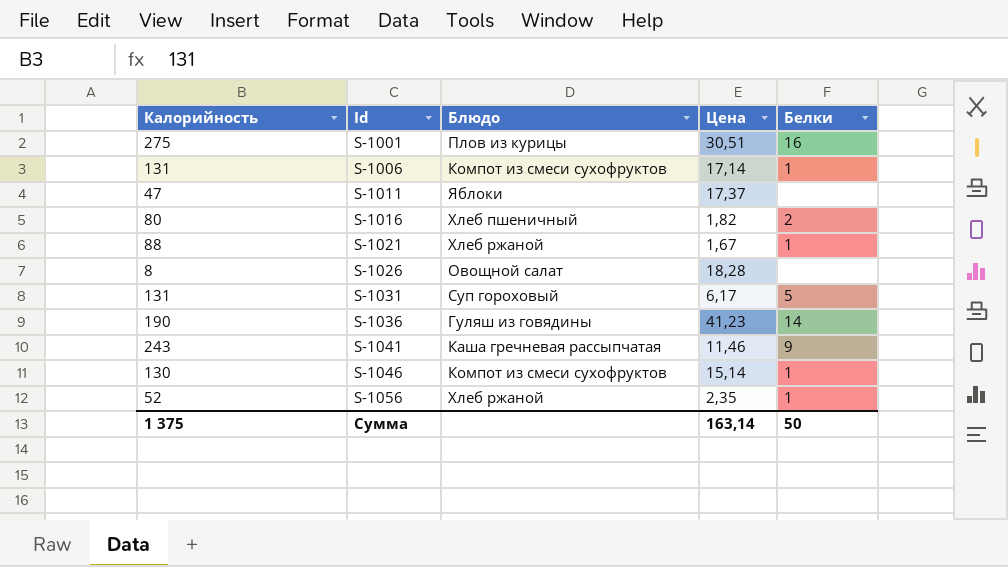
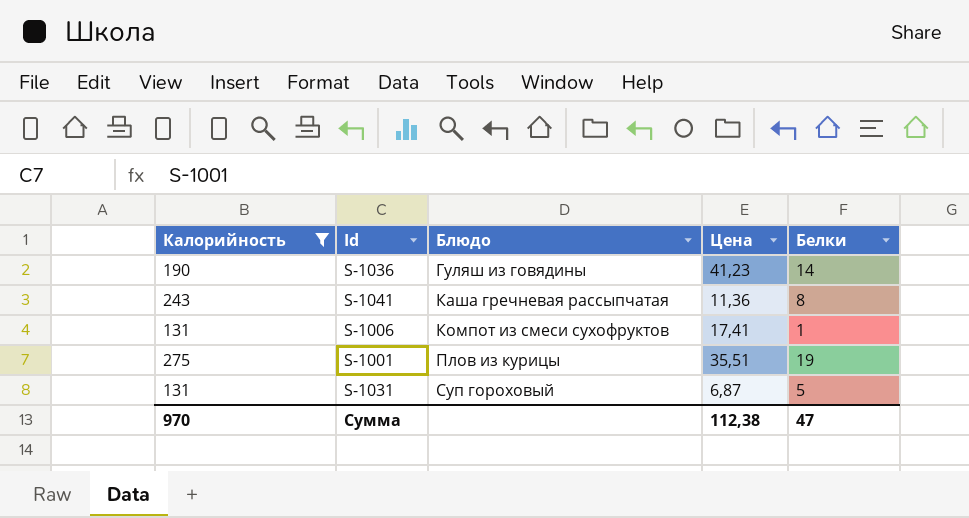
filter: none -> Калорийность >= 131
row order: Id ascending -> Блюдо ascending
S-1041 | Цена: 11,46 -> 11,36
S-1041 | Белки: 9 -> 8
S-1006 | Цена: 17,14 -> 17,41
S-1001 | Цена: 30,51 -> 35,51
S-1001 | Белки: 16 -> 19
S-1031 | Цена: 6,17 -> 6,87
Сумма | Калорийность: 1 375 -> 970
Сумма | Цена: 163,14 -> 112,38
Сумма | Белки: 50 -> 47

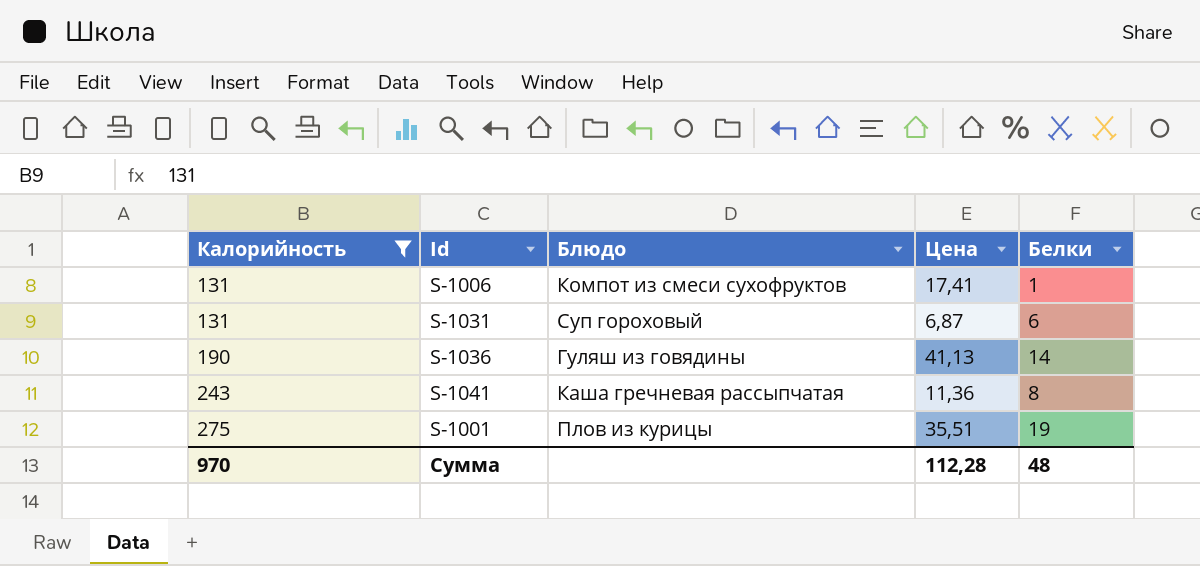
row order: Блюдо ascending -> Калорийность ascending
S-1031 | Белки: 5 -> 6
S-1036 | Цена: 41,23 -> 41,13
Сумма | Цена: 112,38 -> 112,28
Сумма | Белки: 47 -> 48

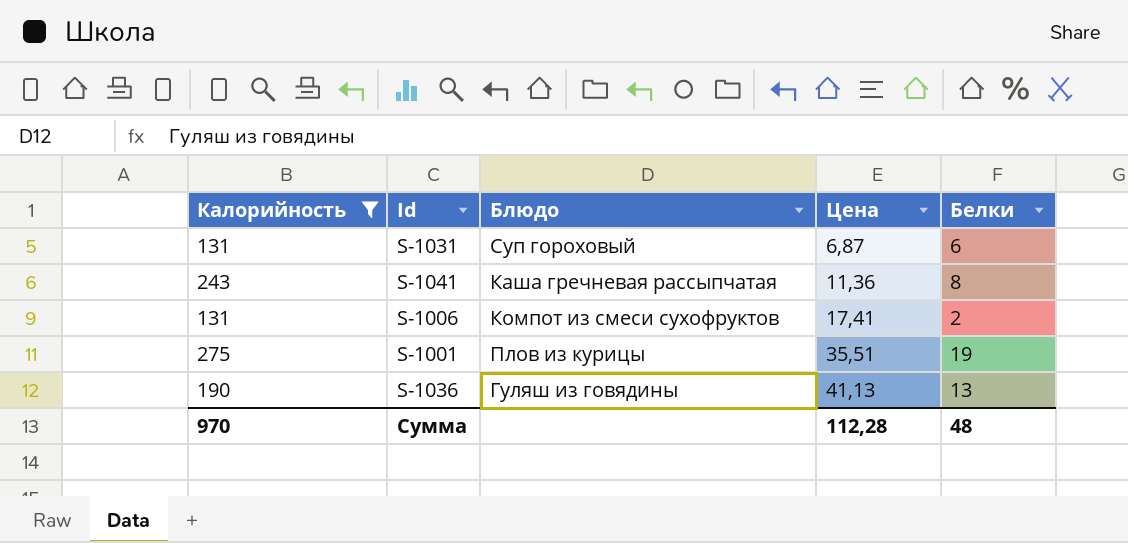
row order: Калорийность ascending -> Цена ascending
S-1006 | Белки: 1 -> 2
S-1036 | Белки: 14 -> 13

